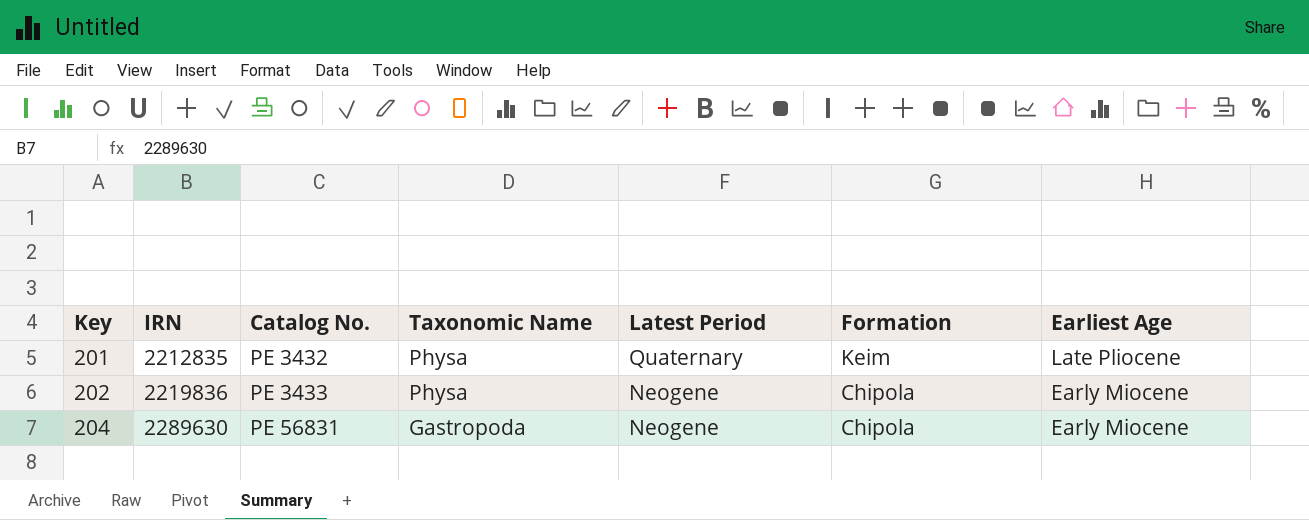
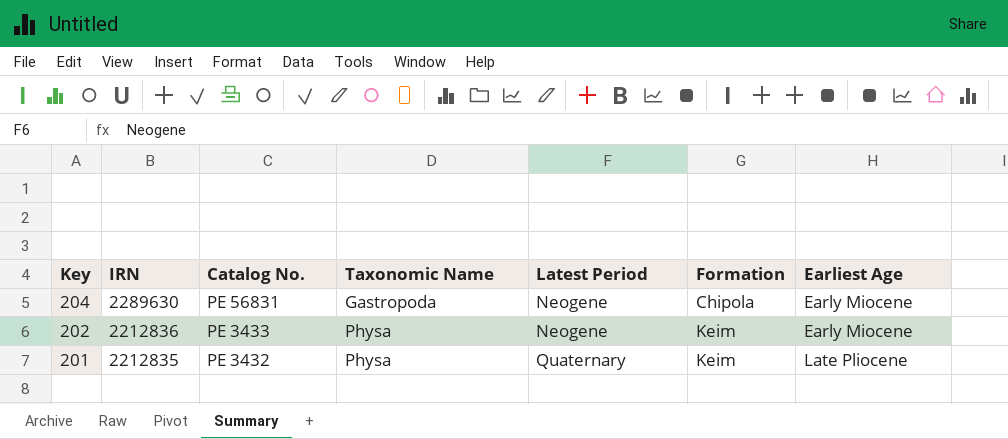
row order: Key ascending -> Key descending
202 | IRN: 2219836 -> 2212836
202 | Formation: Chipola -> Keim

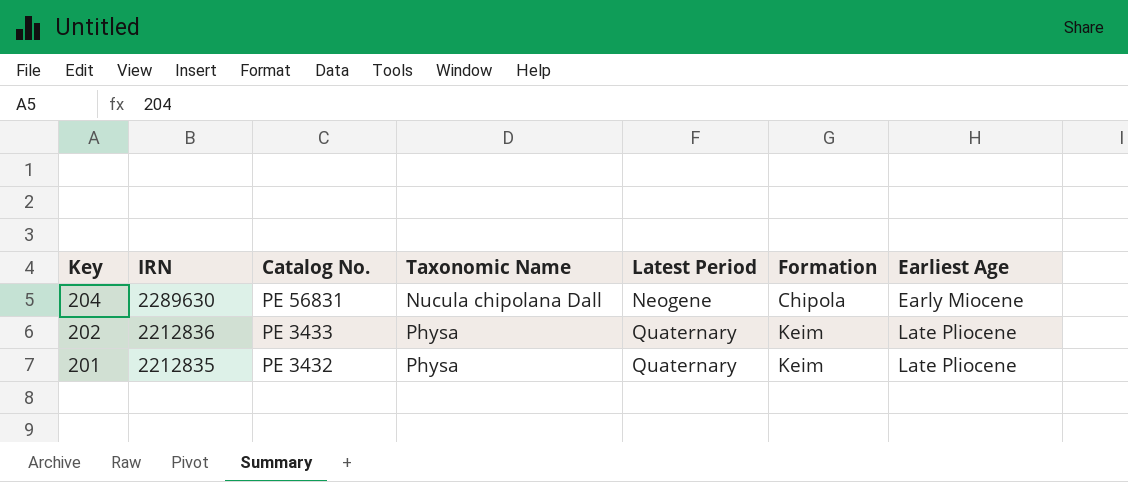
204 | Taxonomic Name: Gastropoda -> Nucula chipolana Dall
202 | Latest Period: Neogene -> Quaternary
202 | Earliest Age: Early Miocene -> Late Pliocene

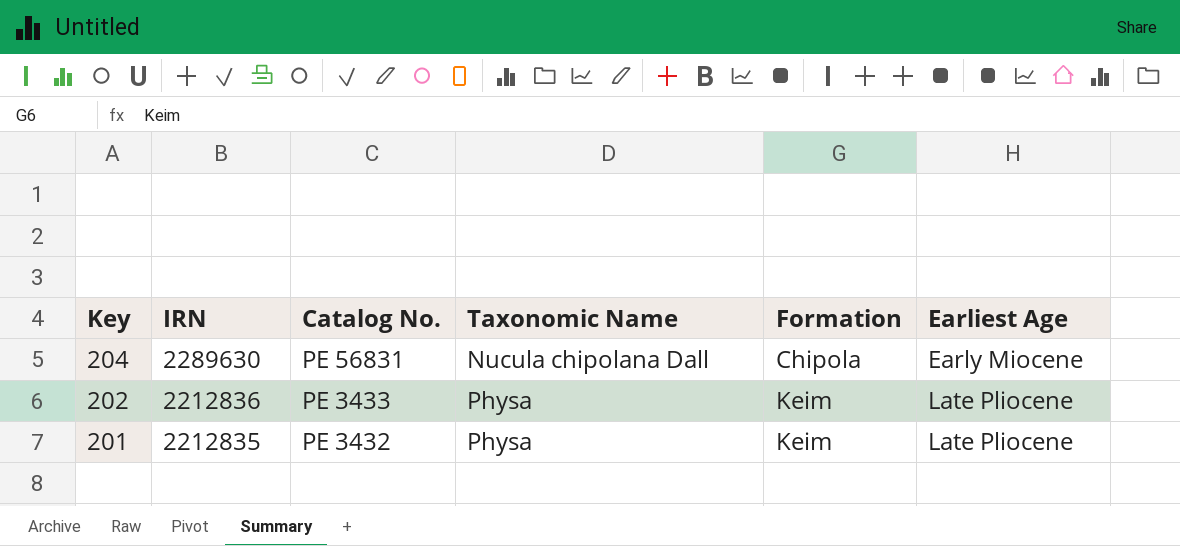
column Latest Period | position: 5 -> none

